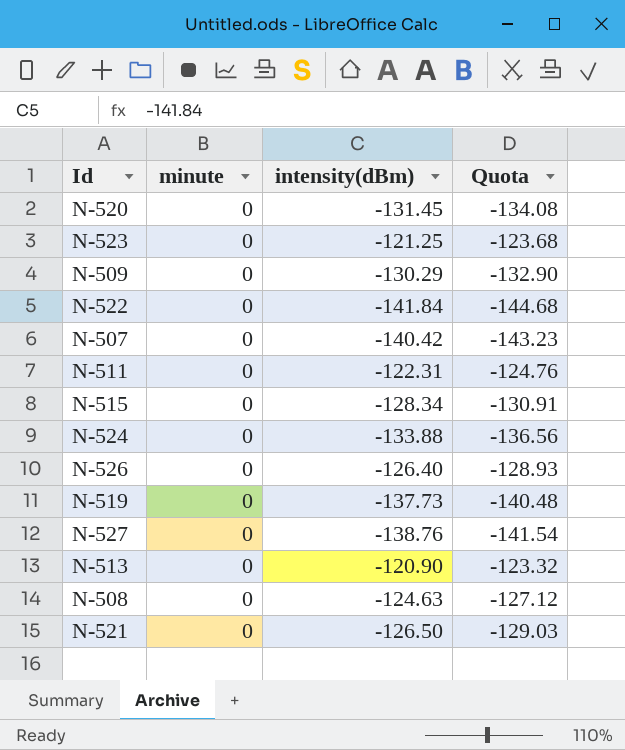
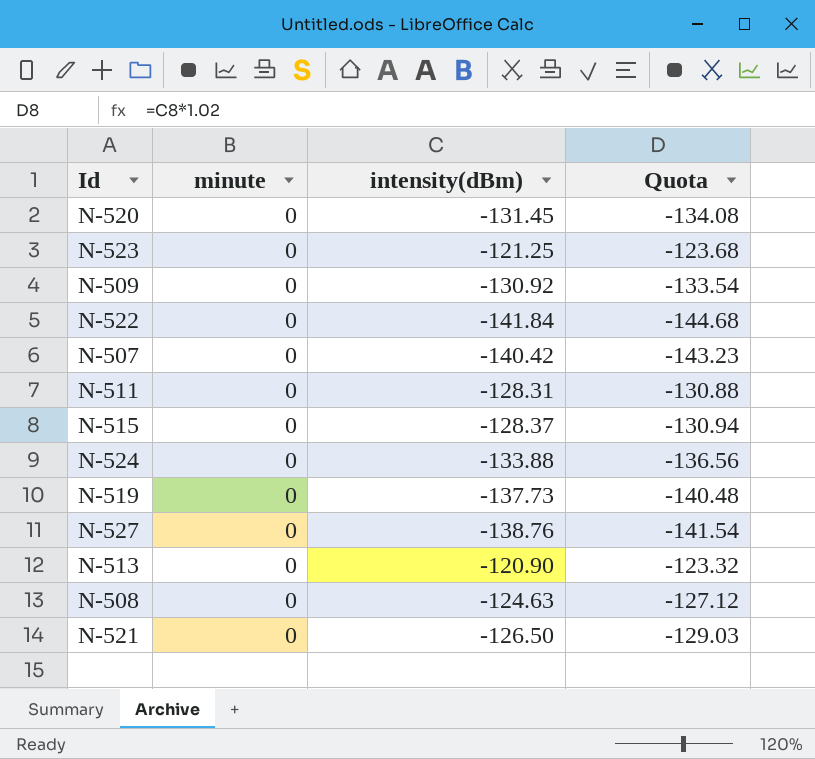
row N-526: 0 | -126.40 | -128.93 -> none
N-509 | intensity(dBm): -130.29 -> -130.92
N-509 | Quota: -132.90 -> -133.54
N-511 | intensity(dBm): -122.31 -> -128.31
N-511 | Quota: -124.76 -> -130.88
N-515 | intensity(dBm): -128.34 -> -128.37
N-515 | Quota: -130.91 -> -130.94

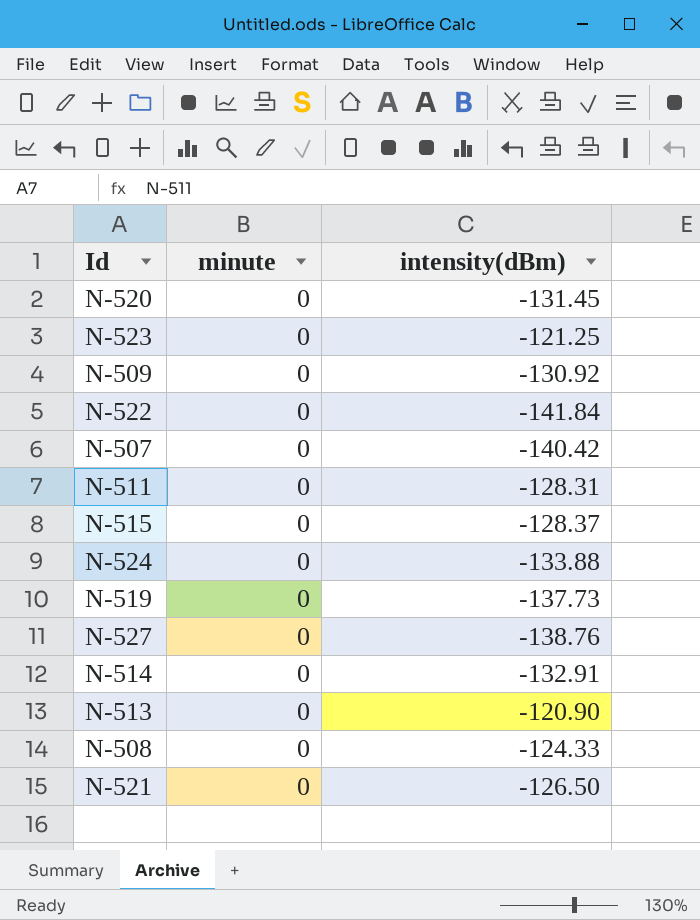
column Quota | formula: [intensity(dBm)] * 1.02 -> none
row N-514: none -> 0 | -132.91
N-508 | intensity(dBm): -124.63 -> -124.33

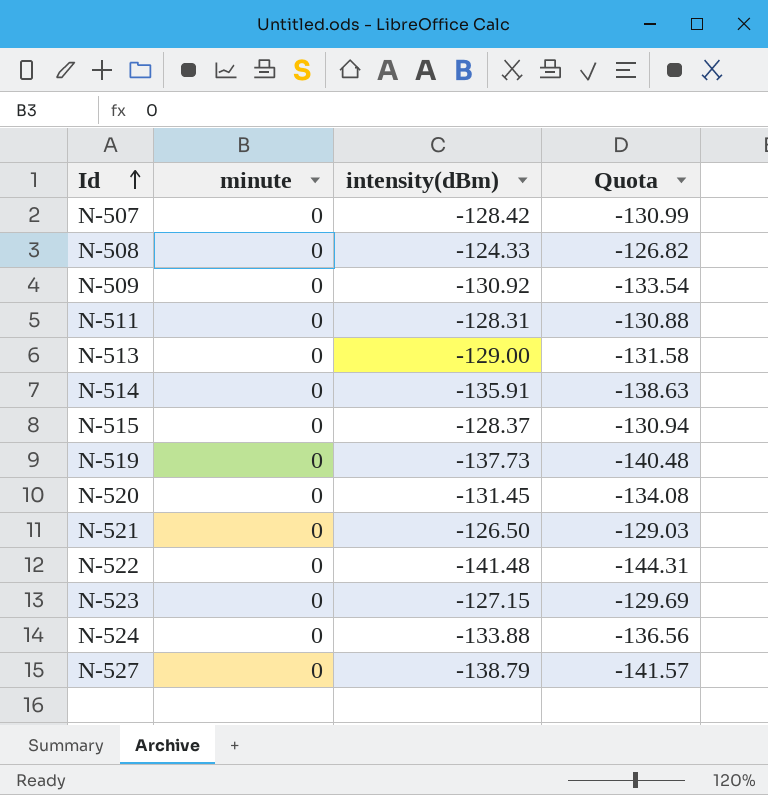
row order: none -> Id ascending
column Quota | formula: none -> [intensity(dBm)] * 1.02
N-507 | intensity(dBm): -140.42 -> -128.42
N-513 | intensity(dBm): -120.90 -> -129.00
N-514 | intensity(dBm): -132.91 -> -135.91
N-522 | intensity(dBm): -141.84 -> -141.48
N-523 | intensity(dBm): -121.25 -> -127.15
N-527 | intensity(dBm): -138.76 -> -138.79

